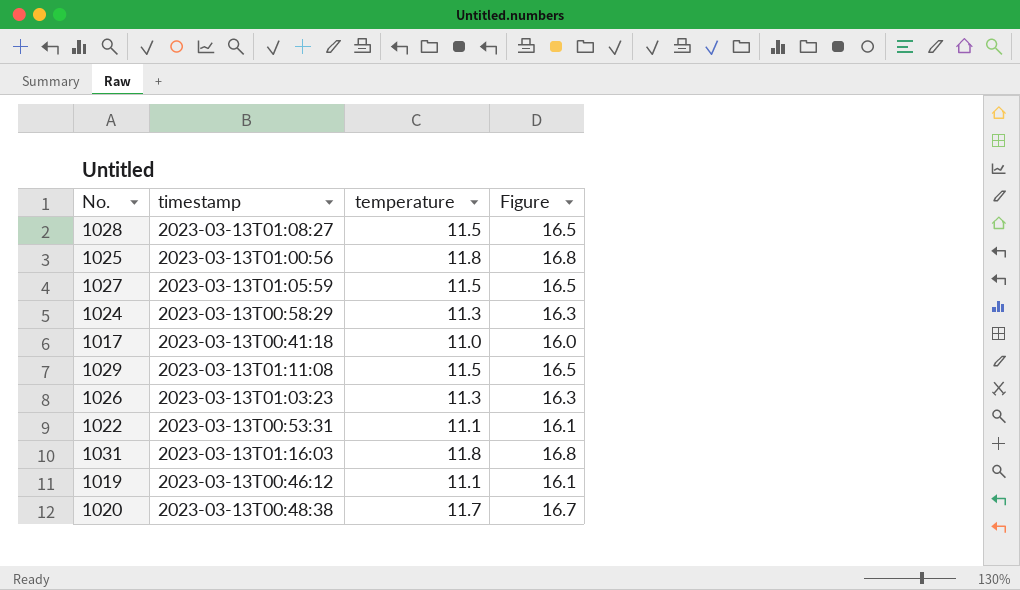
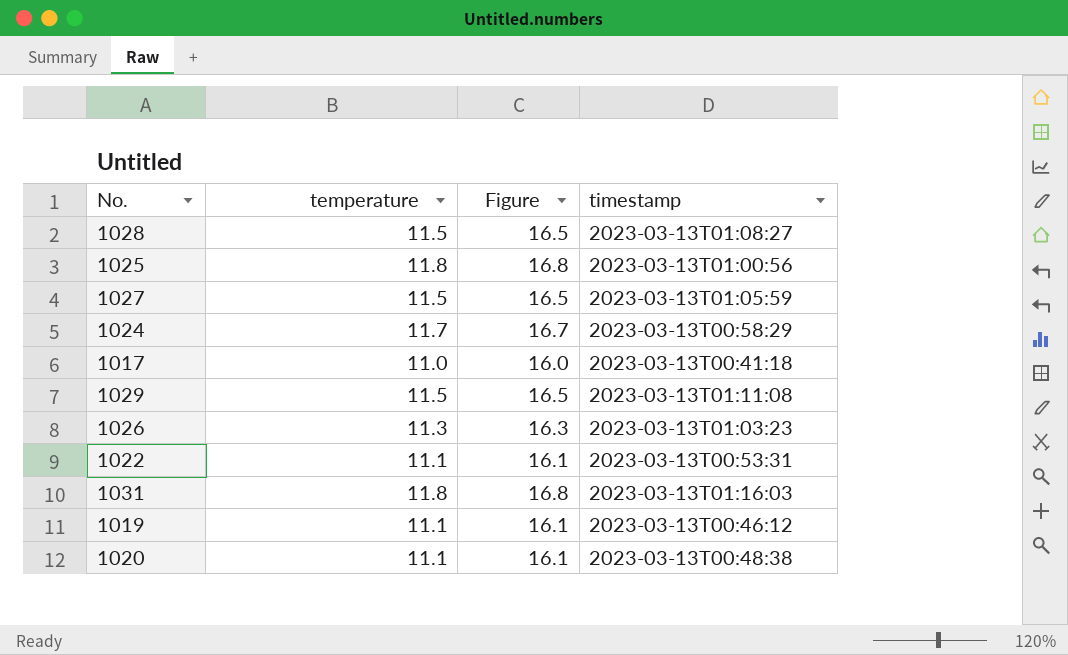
column timestamp | position: 2 -> 4
1024 | temperature: 11.3 -> 11.7
1024 | Figure: 16.3 -> 16.7
1020 | temperature: 11.7 -> 11.1
1020 | Figure: 16.7 -> 16.1

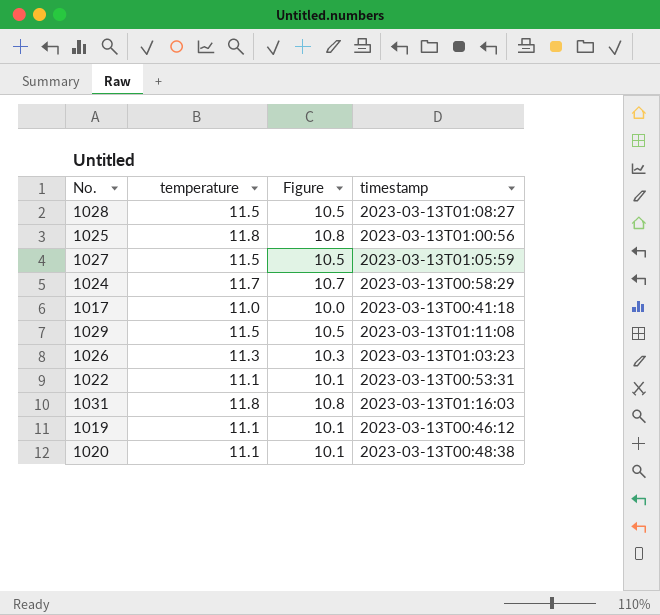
column Figure | formula: [temperature] + 5 -> [temperature] - 1

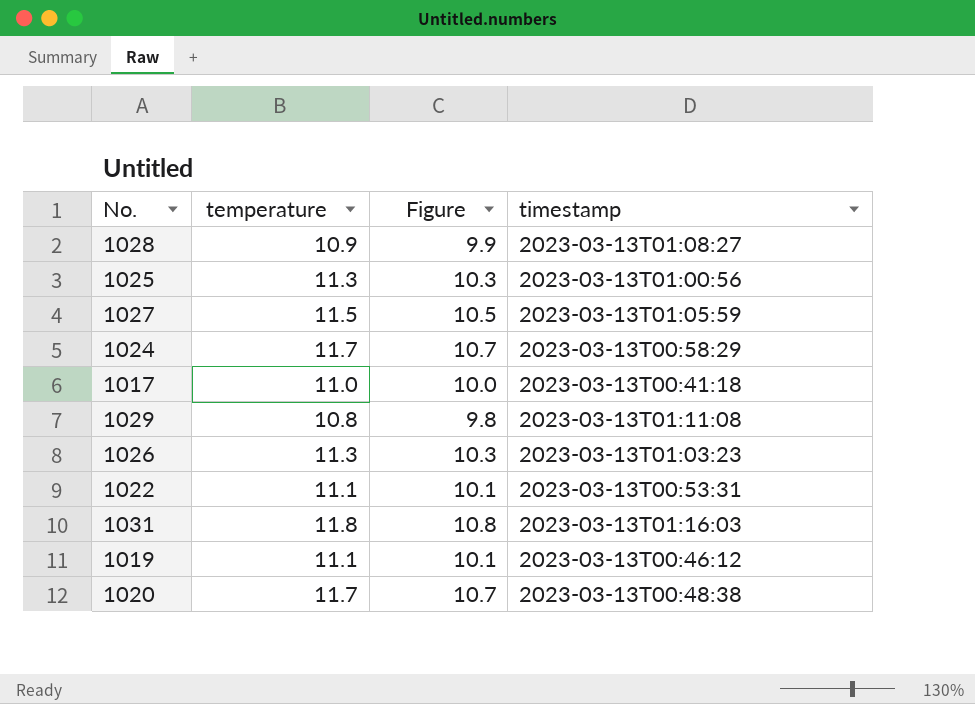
1028 | temperature: 11.5 -> 10.9
1028 | Figure: 10.5 -> 9.9
1025 | temperature: 11.8 -> 11.3
1025 | Figure: 10.8 -> 10.3
1029 | temperature: 11.5 -> 10.8
1029 | Figure: 10.5 -> 9.8
1020 | temperature: 11.1 -> 11.7
1020 | Figure: 10.1 -> 10.7

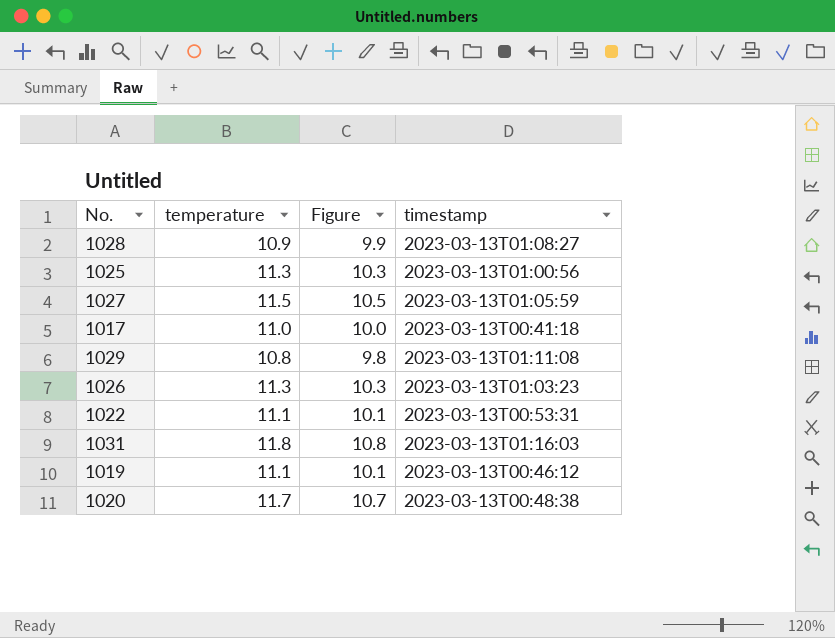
row 1024: 11.7 | 10.7 | 2023-03-13T00:58:29 -> none

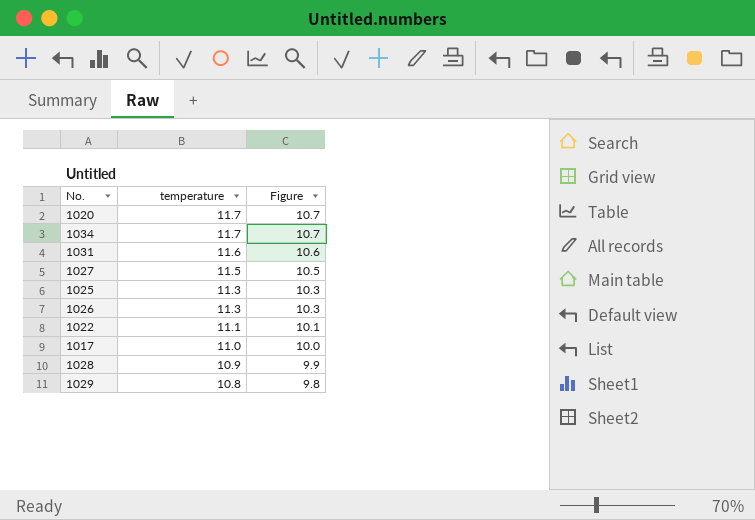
row order: none -> temperature descending
column timestamp | position: 4 -> none
row 1019: 11.1 | 10.1 | 2023-03-13T00:46:12 -> none
row 1034: none -> 11.7 | 10.7
1031 | temperature: 11.8 -> 11.6
1031 | Figure: 10.8 -> 10.6

